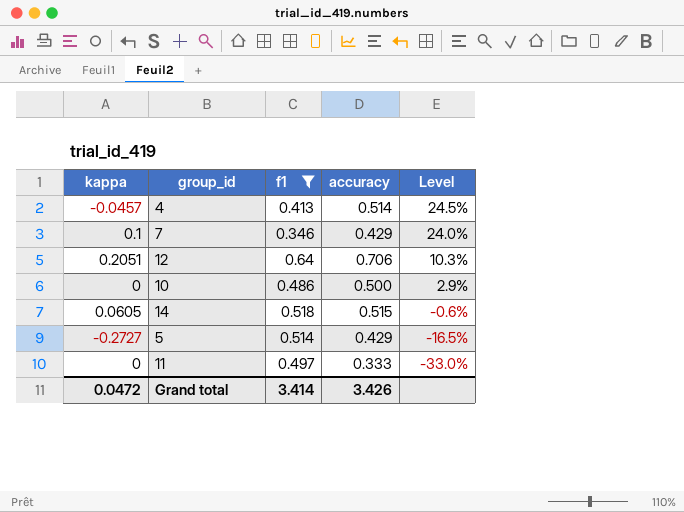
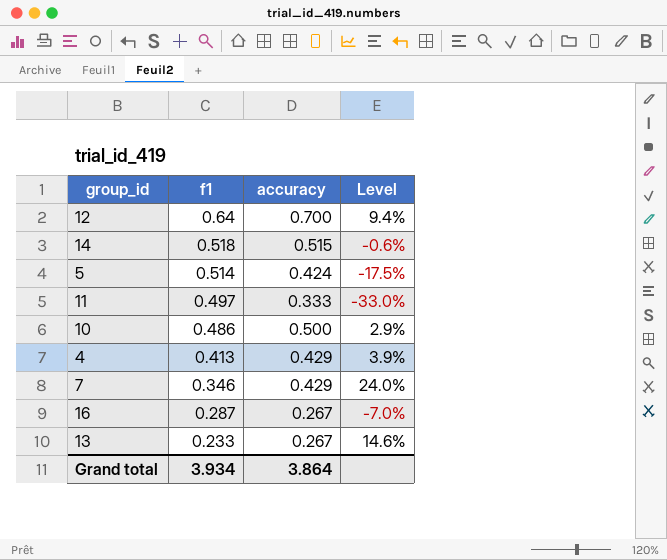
filter: f1 >= 0.346 -> none
row order: Level descending -> f1 descending
column kappa | position: 1 -> none
12 | accuracy: 0.706 -> 0.700
12 | Level: 10.3% -> 9.4%
5 | accuracy: 0.429 -> 0.424
5 | Level: -16.5% -> -17.5%
4 | accuracy: 0.514 -> 0.429
4 | Level: 24.5% -> 3.9%
Grand total | f1: 3.414 -> 3.934
Grand total | accuracy: 3.426 -> 3.864

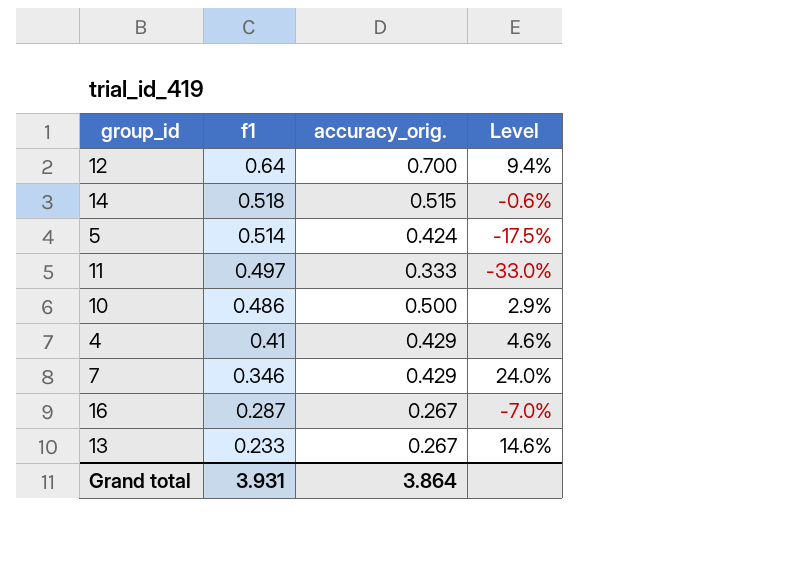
column name: accuracy -> accuracy_orig.
4 | f1: 0.413 -> 0.41
4 | Level: 3.9% -> 4.6%
Grand total | f1: 3.934 -> 3.931

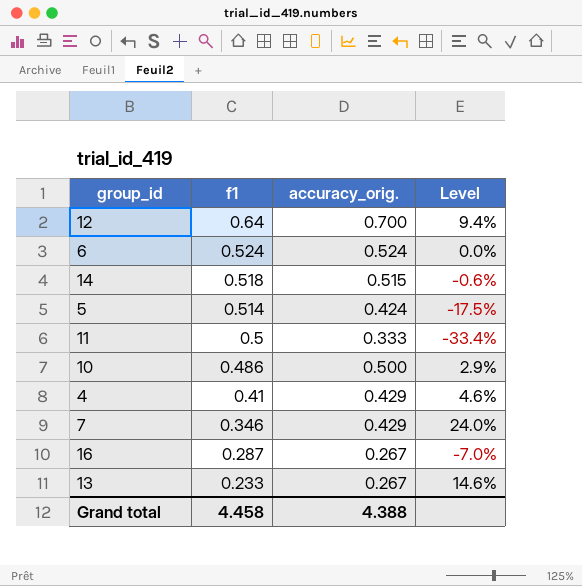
row 6: none -> 0.524 | 0.524 | 0.0%
11 | f1: 0.497 -> 0.5
11 | Level: -33.0% -> -33.4%
Grand total | f1: 3.931 -> 4.458
Grand total | accuracy_orig.: 3.864 -> 4.388

